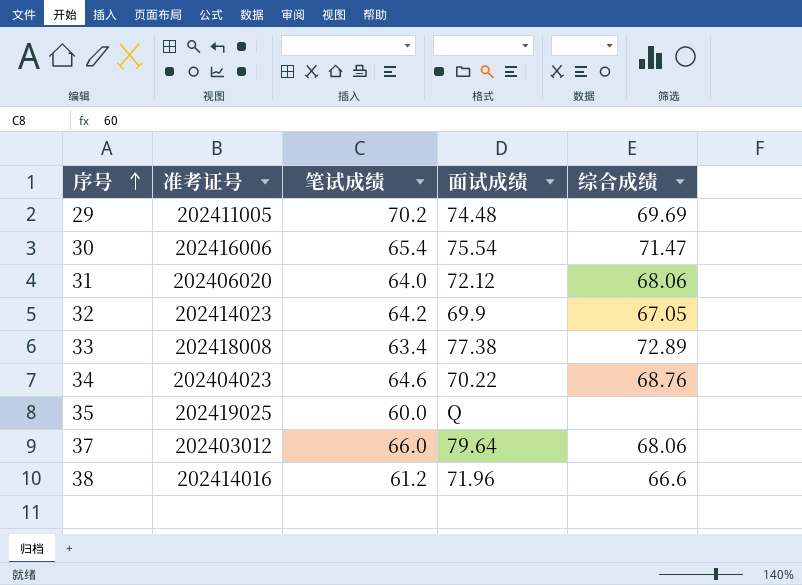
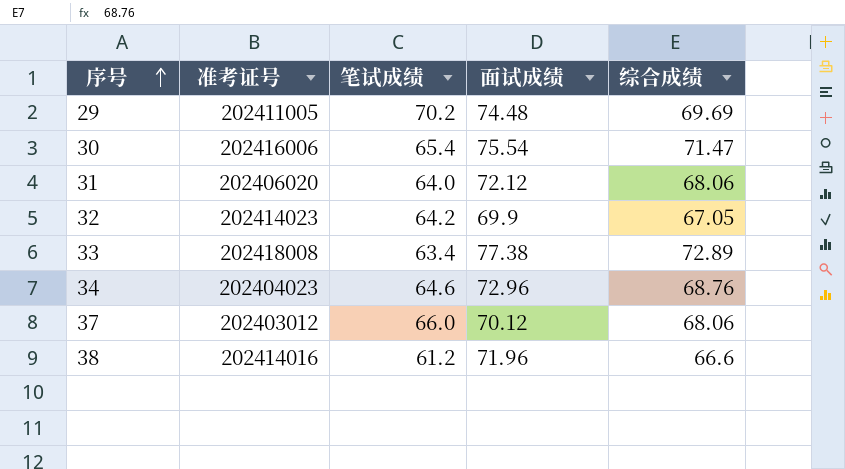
row 35: 202419025 | 60.0 | Q | none -> none
34 | 面试成绩: 70.22 -> 72.96
37 | 面试成绩: 79.64 -> 70.12

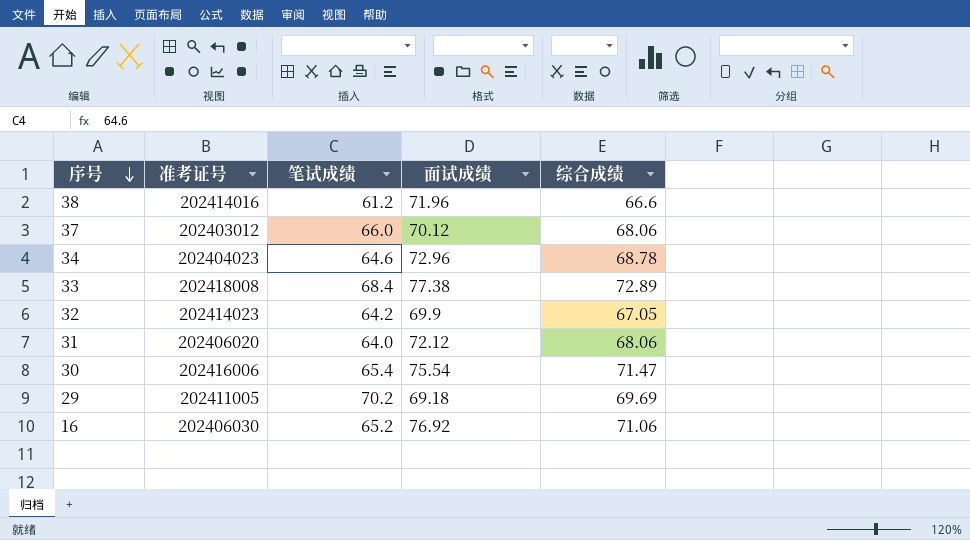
row order: 序号 ascending -> 序号 descending
34 | 综合成绩: 68.76 -> 68.78
33 | 笔试成绩: 63.4 -> 68.4
29 | 面试成绩: 74.48 -> 69.18
row 16: none -> 202406030 | 65.2 | 76.92 | 71.06

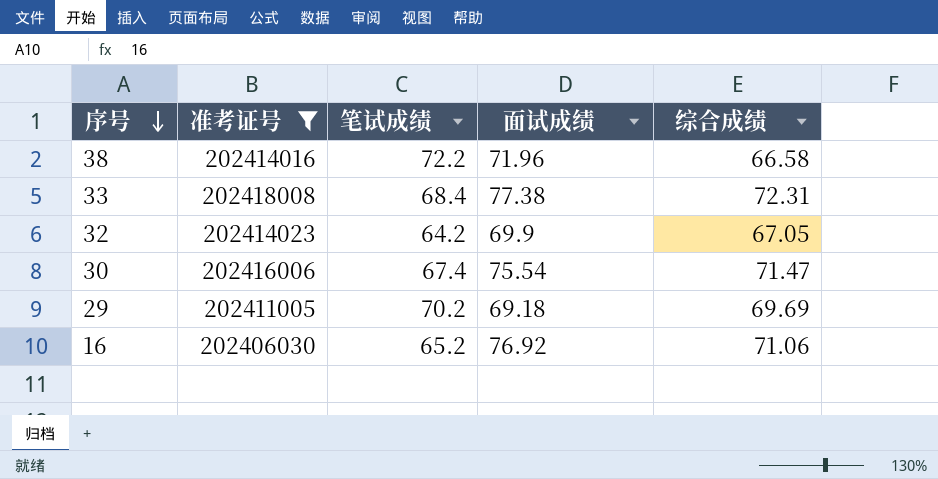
filter: none -> 准考证号 >= 202406030
38 | 笔试成绩: 61.2 -> 72.2
38 | 综合成绩: 66.6 -> 66.58
33 | 综合成绩: 72.89 -> 72.31
30 | 笔试成绩: 65.4 -> 67.4

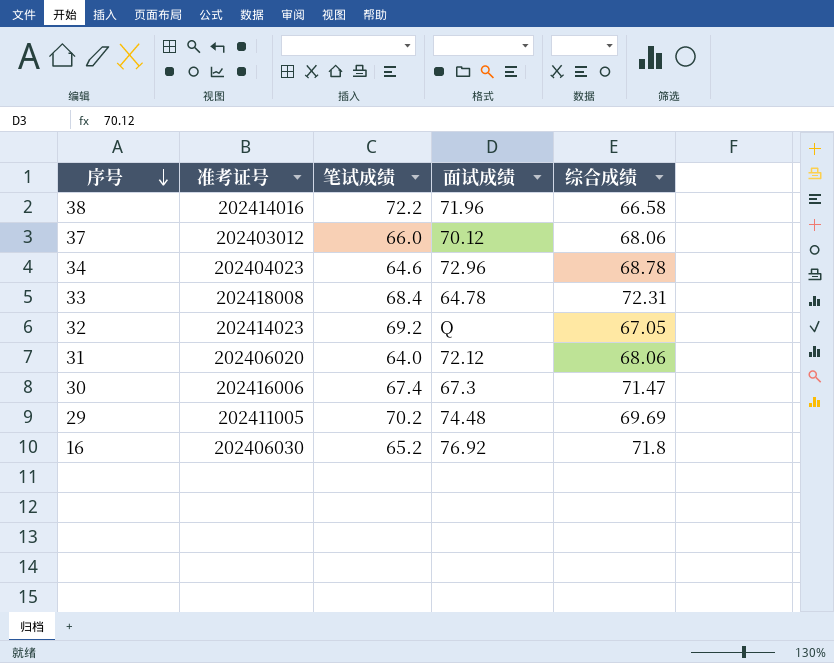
filter: 准考证号 >= 202406030 -> none
33 | 面试成绩: 77.38 -> 64.78
32 | 笔试成绩: 64.2 -> 69.2
32 | 面试成绩: 69.9 -> Q
30 | 面试成绩: 75.54 -> 67.3
29 | 面试成绩: 69.18 -> 74.48
16 | 综合成绩: 71.06 -> 71.8

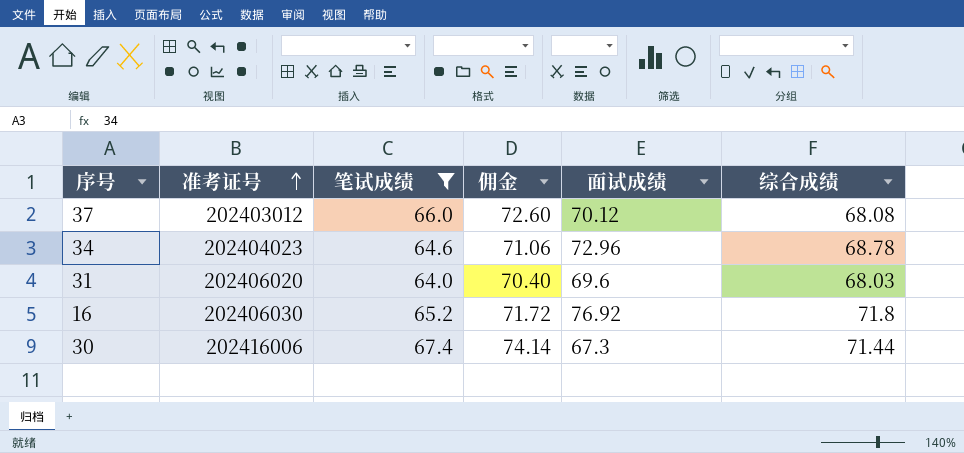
filter: none -> 笔试成绩 <= 67.4
row order: 序号 descending -> 准考证号 ascending
column 佣金 | formula: none -> [笔试成绩] * 1.1
37 | 综合成绩: 68.06 -> 68.08
31 | 面试成绩: 72.12 -> 69.6
31 | 综合成绩: 68.06 -> 68.03
30 | 综合成绩: 71.47 -> 71.44

